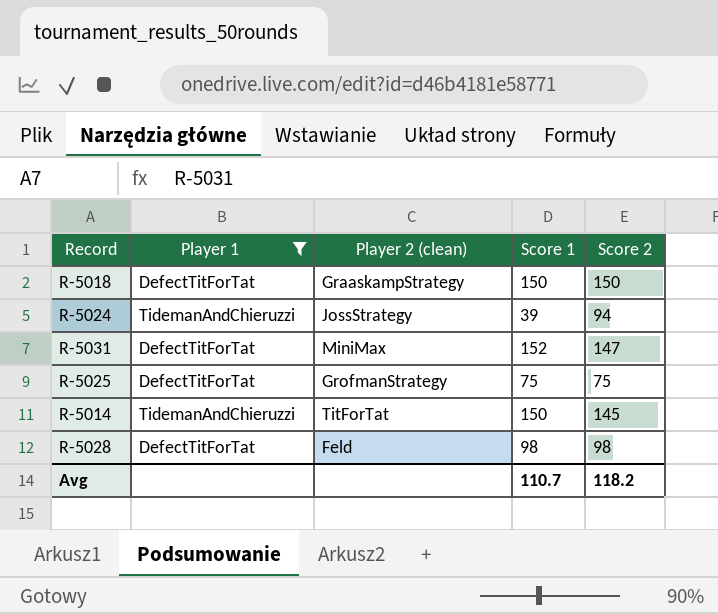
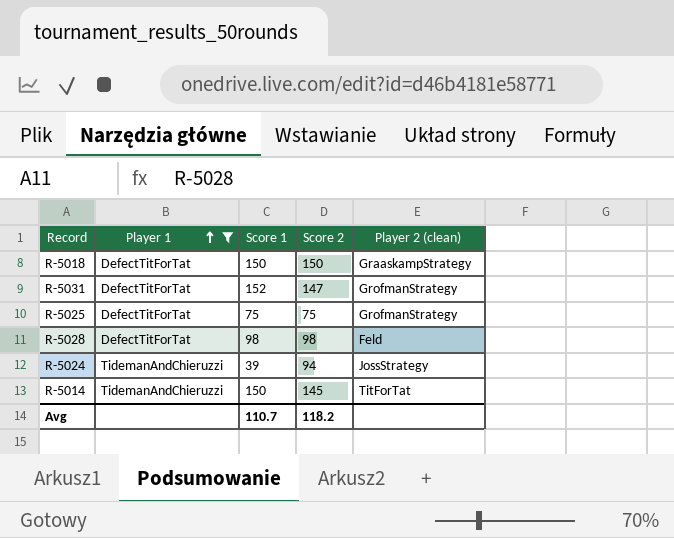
row order: none -> Player 1 ascending
column Player 2 (clean) | position: 3 -> 5
R-5031 | Player 2 (clean): MiniMax -> GrofmanStrategy

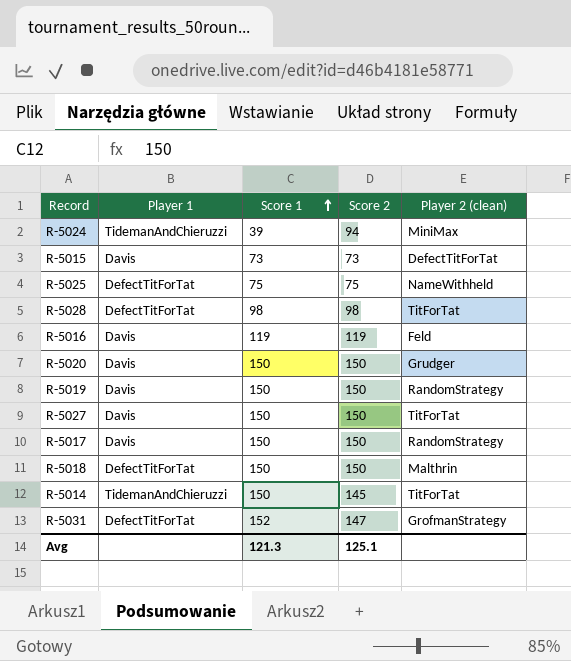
filter: Player 1 != Davis -> none
row order: Player 1 ascending -> Score 1 ascending
R-5024 | Player 2 (clean): JossStrategy -> MiniMax
R-5025 | Player 2 (clean): GrofmanStrategy -> NameWithheld
R-5028 | Player 2 (clean): Feld -> TitForTat
R-5018 | Player 2 (clean): GraaskampStrategy -> Malthrin
Avg | Score 1: 110.7 -> 121.3
Avg | Score 2: 118.2 -> 125.1

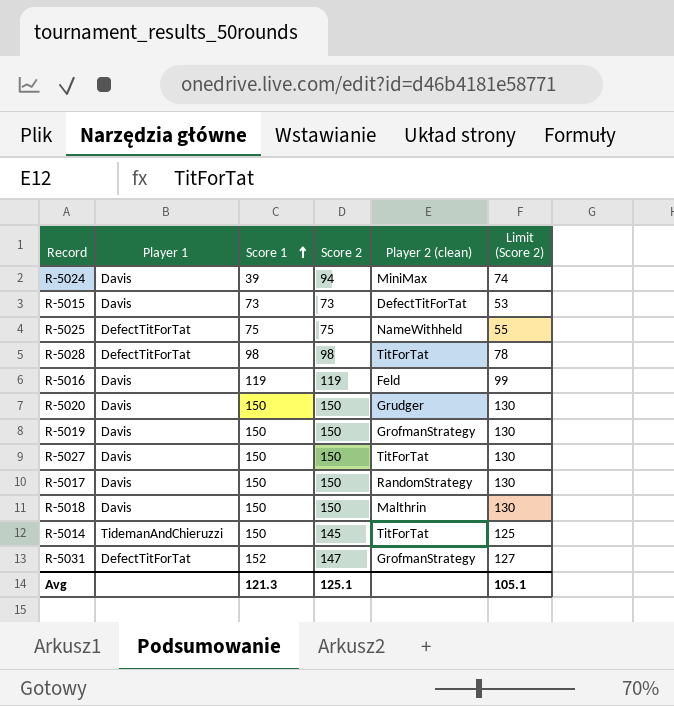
column Limit (Score 2) | formula: none -> [Score 2] - 20
R-5024 | Player 1: TidemanAndChieruzzi -> Davis
R-5019 | Player 2 (clean): RandomStrategy -> GrofmanStrategy
R-5018 | Player 1: DefectTitForTat -> Davis

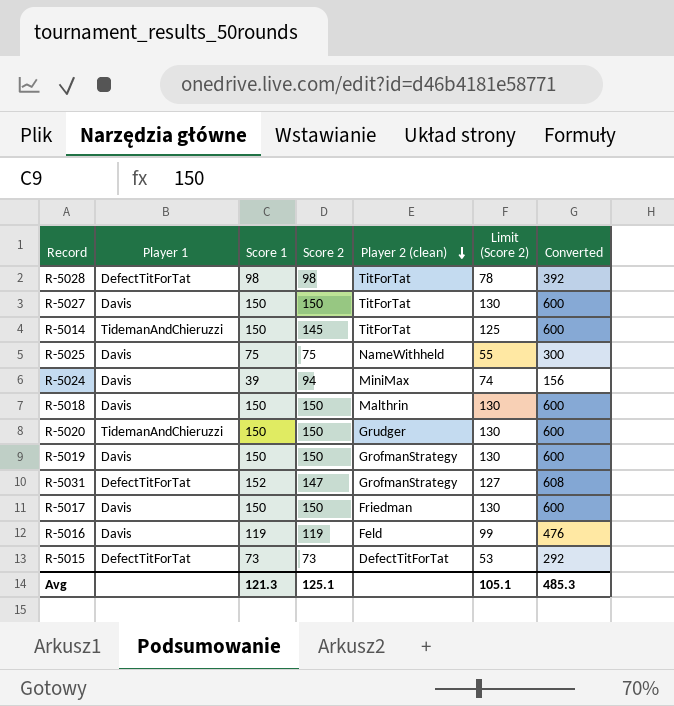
row order: Score 1 ascending -> Player 2 (clean) descending
column Converted | formula: none -> [Score 1] * 4
R-5025 | Player 1: DefectTitForTat -> Davis
R-5020 | Player 1: Davis -> TidemanAndChieruzzi
R-5017 | Player 2 (clean): RandomStrategy -> Friedman
R-5015 | Player 1: Davis -> DefectTitForTat

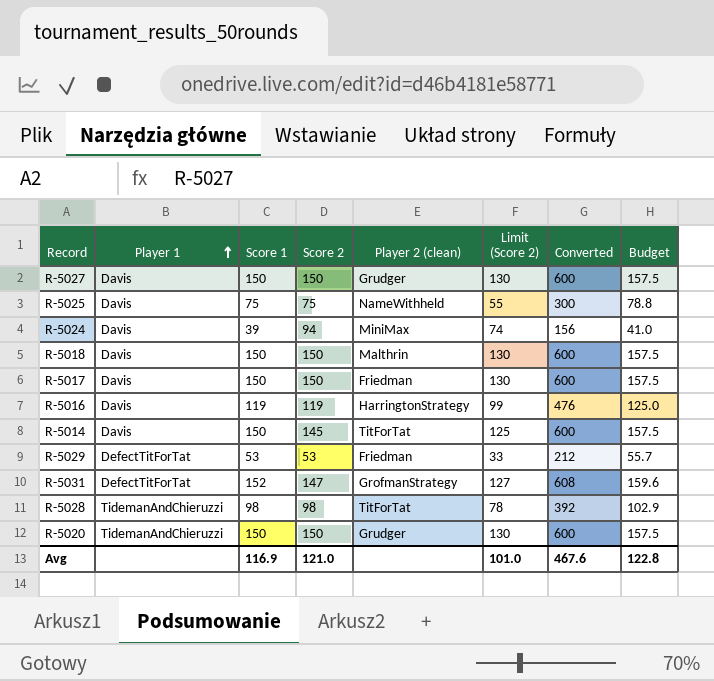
row order: Player 2 (clean) descending -> Player 1 ascending
column Budget | formula: none -> [Score 1] * 1.05
row R-5019: Davis | 150 | 150 | GrofmanStrategy | 130 | 600 -> none
row R-5015: DefectTitForTat | 73 | 73 | DefectTitForTat | 53 | 292 -> none
R-5027 | Player 2 (clean): TitForTat -> Grudger
R-5016 | Player 2 (clean): Feld -> HarringtonStrategy
R-5014 | Player 1: TidemanAndChieruzzi -> Davis
row R-5029: none -> DefectTitForTat | 53 | 53 | Friedman | 33 | 212 | 55.7
R-5028 | Player 1: DefectTitForTat -> TidemanAndChieruzzi
Avg | Score 1: 121.3 -> 116.9
Avg | Score 2: 125.1 -> 121.0
Avg | Limit (Score 2): 105.1 -> 101.0
Avg | Converted: 485.3 -> 467.6

